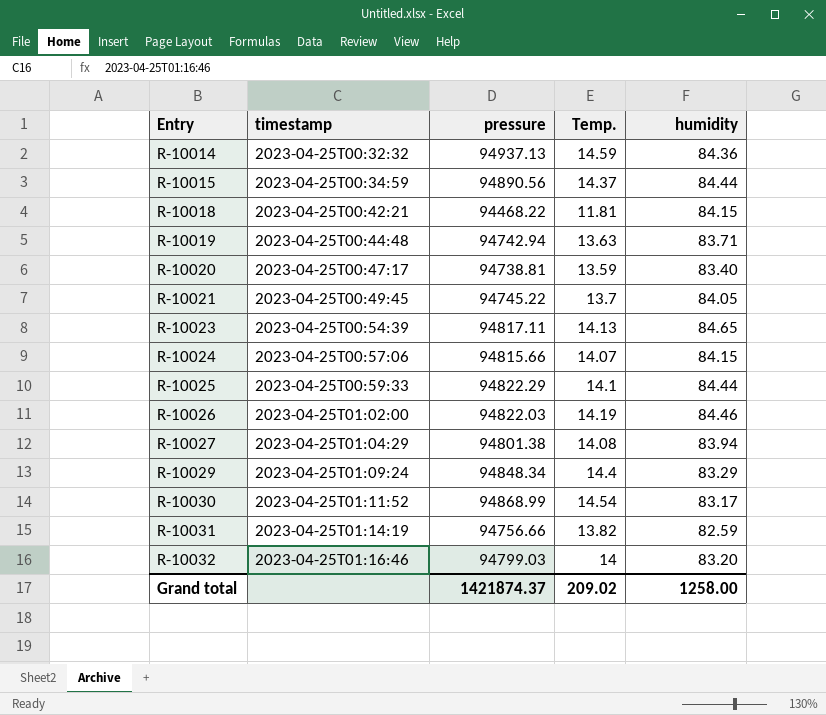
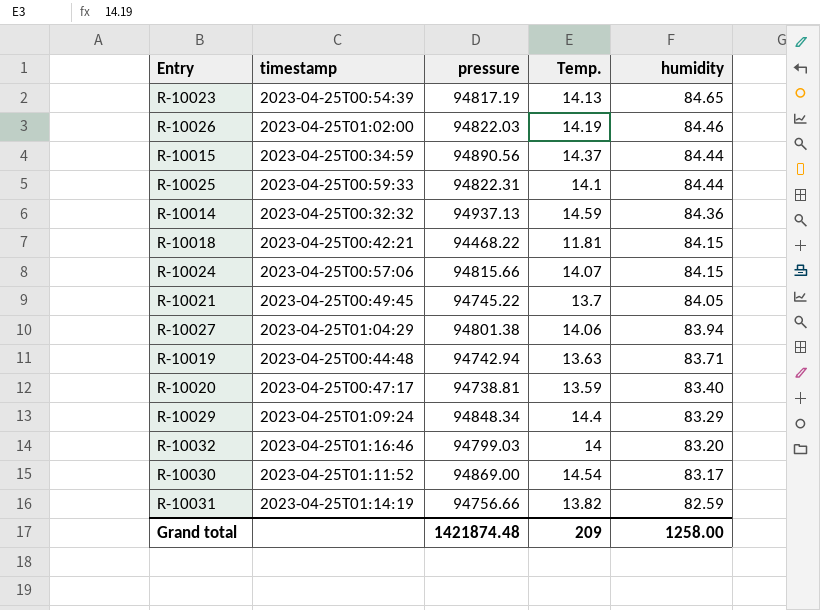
row order: Entry ascending -> humidity descending
R-10023 | pressure: 94817.11 -> 94817.19
R-10025 | pressure: 94822.29 -> 94822.31
R-10027 | Temp.: 14.08 -> 14.06
R-10030 | pressure: 94868.99 -> 94869.00
Grand total | pressure: 1421874.37 -> 1421874.48
Grand total | Temp.: 209.02 -> 209

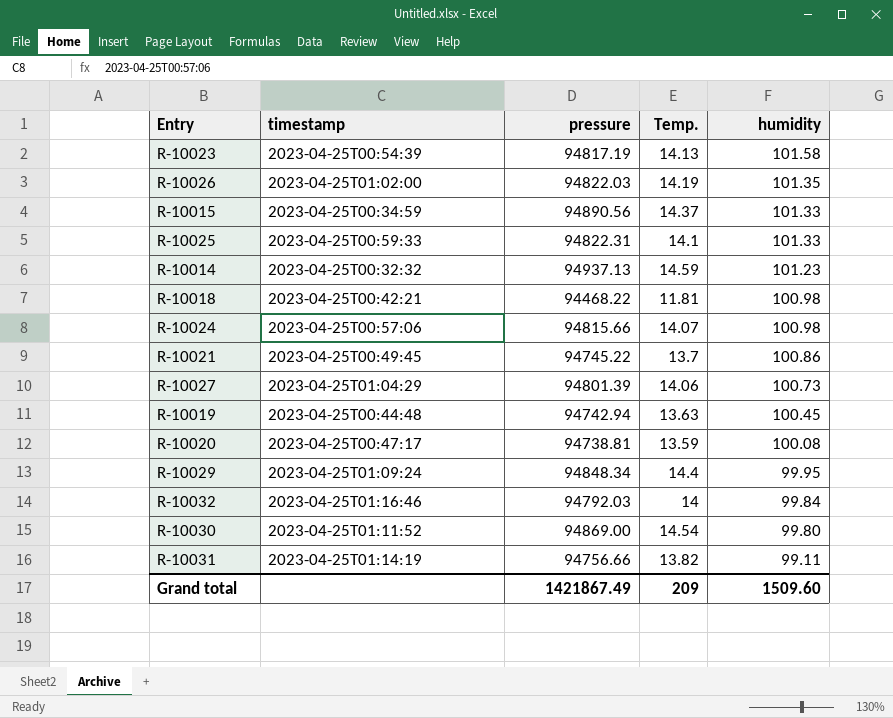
R-10023 | humidity: 84.65 -> 101.58
R-10026 | humidity: 84.46 -> 101.35
R-10015 | humidity: 84.44 -> 101.33
R-10025 | humidity: 84.44 -> 101.33
R-10014 | humidity: 84.36 -> 101.23
R-10018 | humidity: 84.15 -> 100.98
R-10024 | humidity: 84.15 -> 100.98
R-10021 | humidity: 84.05 -> 100.86
R-10027 | pressure: 94801.38 -> 94801.39
R-10027 | humidity: 83.94 -> 100.73
R-10019 | humidity: 83.71 -> 100.45
R-10020 | humidity: 83.40 -> 100.08
R-10029 | humidity: 83.29 -> 99.95
R-10032 | pressure: 94799.03 -> 94792.03
R-10032 | humidity: 83.20 -> 99.84
R-10030 | humidity: 83.17 -> 99.80
R-10031 | humidity: 82.59 -> 99.11
Grand total | pressure: 1421874.48 -> 1421867.49
Grand total | humidity: 1258.00 -> 1509.60

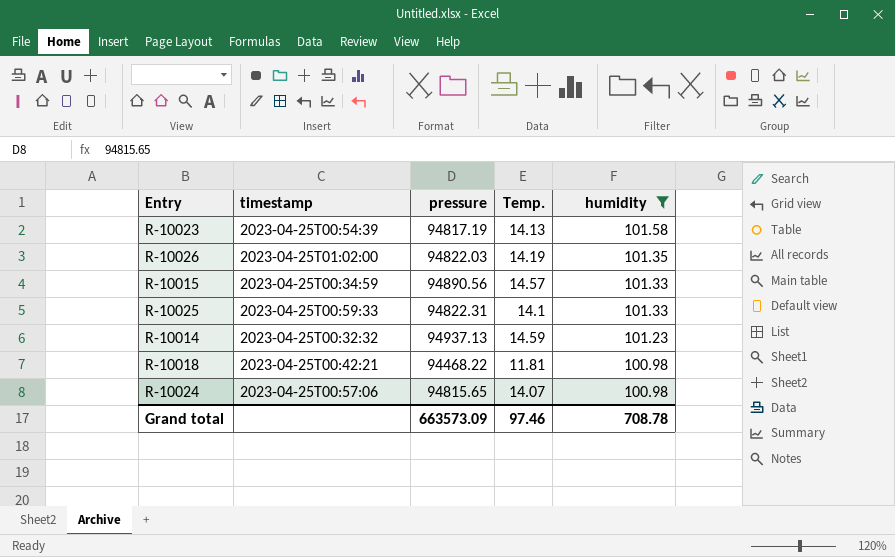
filter: none -> humidity >= 100.98
R-10015 | Temp.: 14.37 -> 14.57
R-10024 | pressure: 94815.66 -> 94815.65
Grand total | pressure: 1421867.49 -> 663573.09
Grand total | Temp.: 209 -> 97.46
Grand total | humidity: 1509.60 -> 708.78

